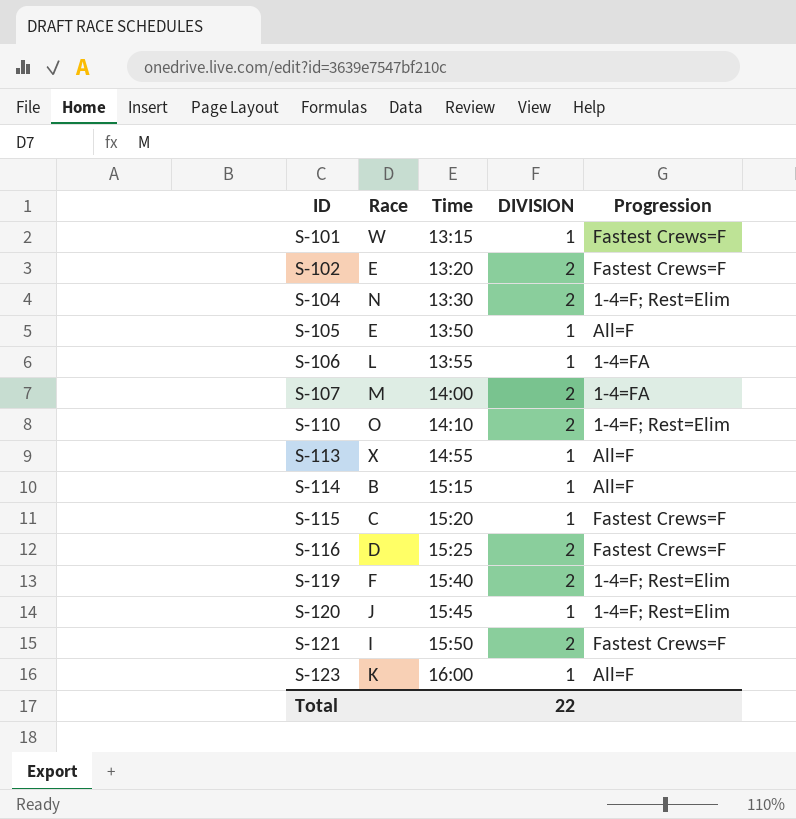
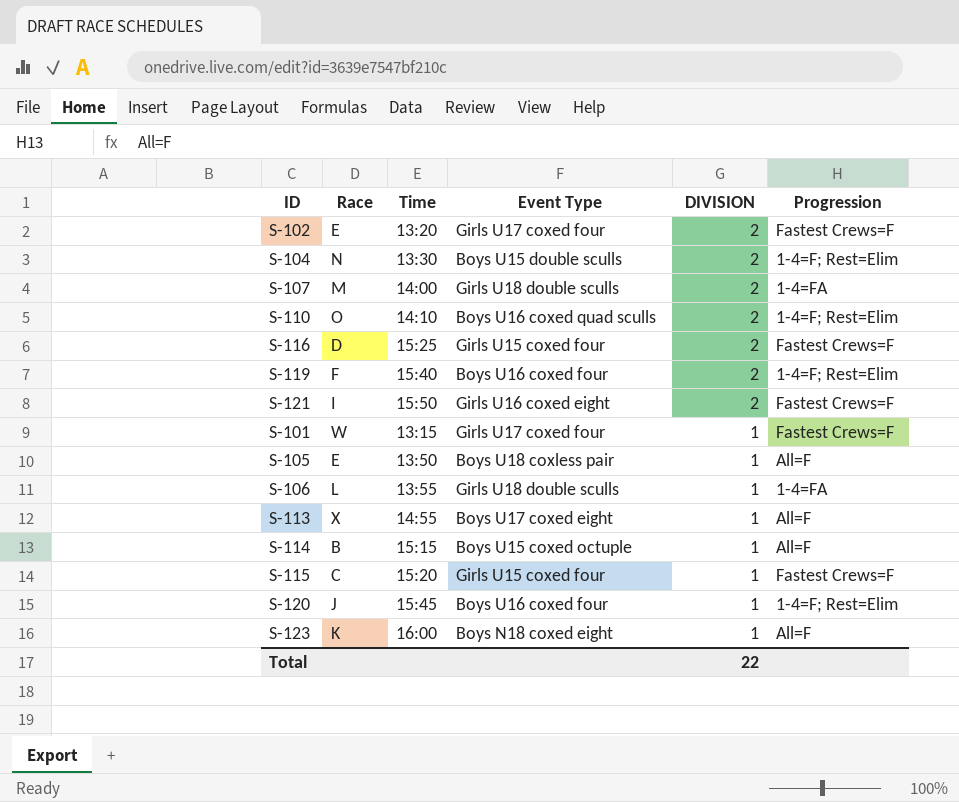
row order: ID ascending -> DIVISION descending
column Event Type | position: none -> 4

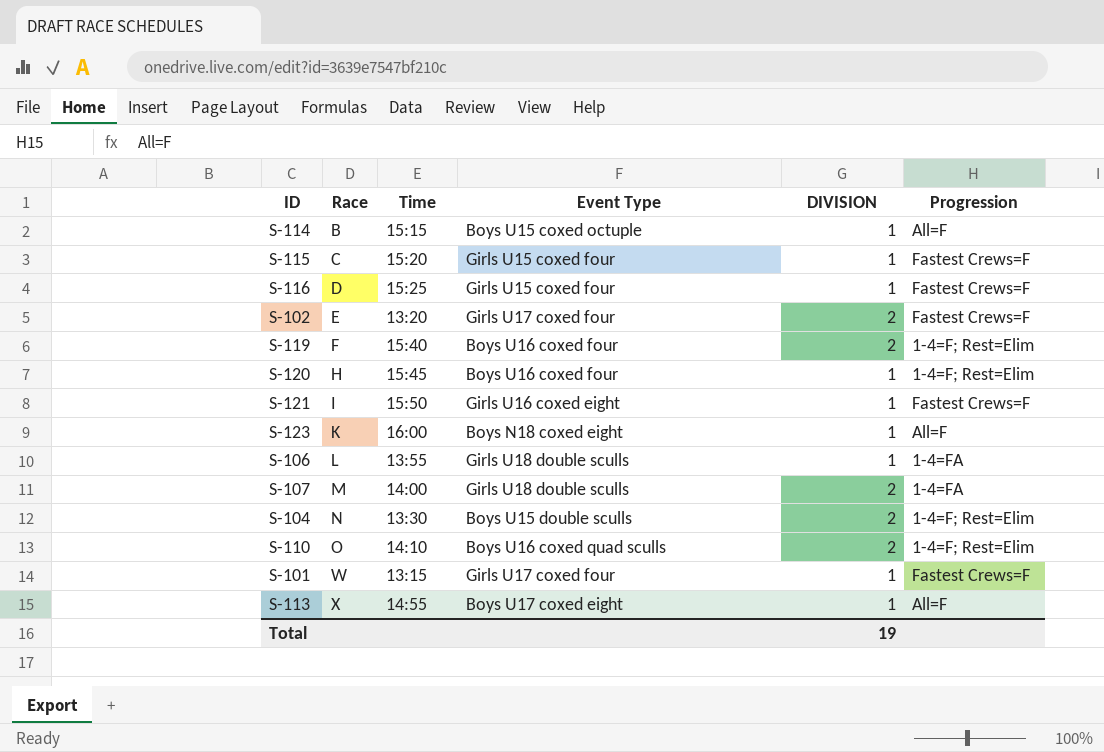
row order: DIVISION descending -> Race ascending
row S-105: E | 13:50 | Boys U18 coxless pair | 1 | All=F -> none
S-116 | DIVISION: 2 -> 1
S-120 | Race: J -> H
S-121 | DIVISION: 2 -> 1
Total | DIVISION: 22 -> 19

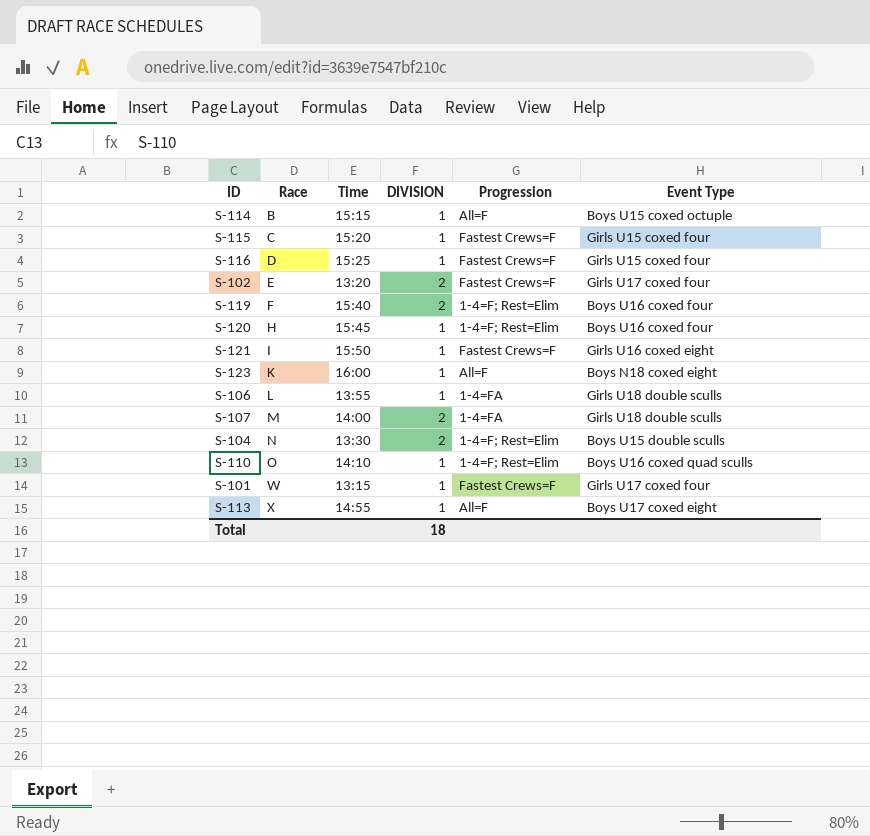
column Event Type | position: 4 -> 6
S-110 | DIVISION: 2 -> 1
Total | DIVISION: 19 -> 18

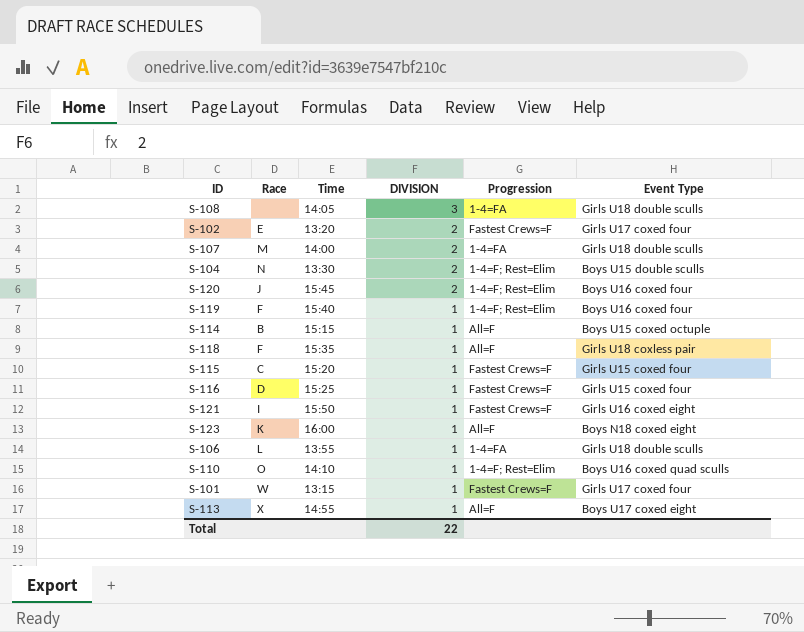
row order: Race ascending -> DIVISION descending
row S-108: none -> none | 14:05 | 3 | 1-4=FA | Girls U18 double sculls
S-120 | Race: H -> J
S-120 | DIVISION: 1 -> 2
S-119 | DIVISION: 2 -> 1
row S-118: none -> F | 15:35 | 1 | All=F | Girls U18 coxless pair
Total | DIVISION: 18 -> 22

